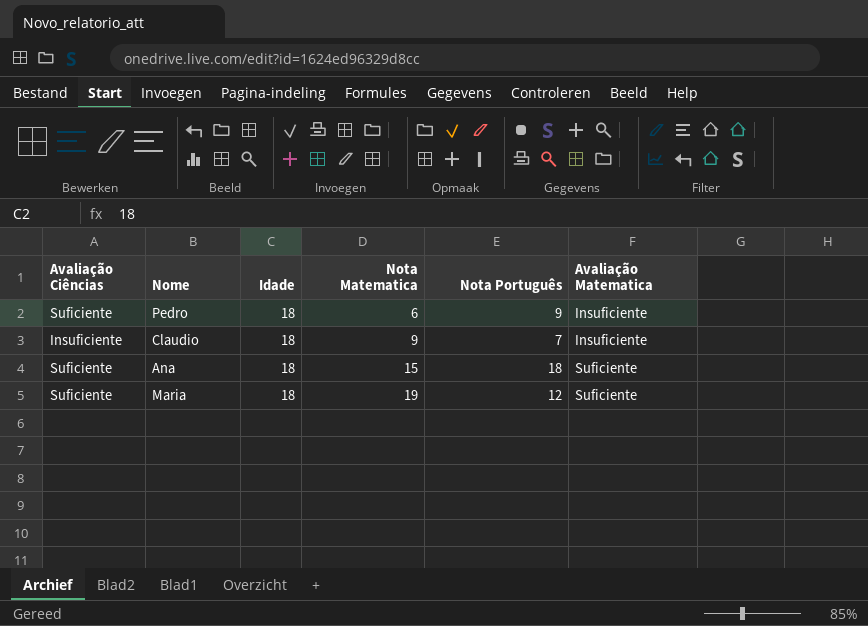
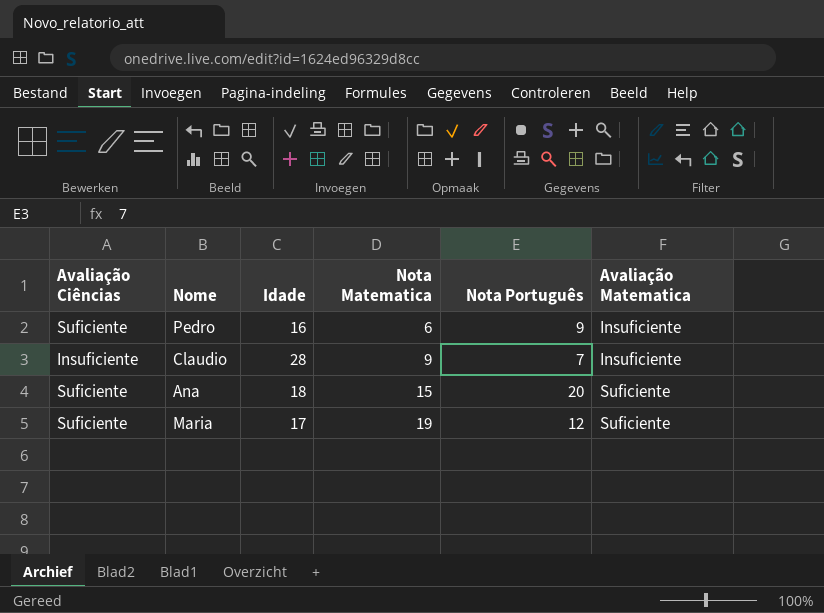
Pedro | Idade: 18 -> 16
Claudio | Idade: 18 -> 28
Ana | Nota Português: 18 -> 20
Maria | Idade: 18 -> 17

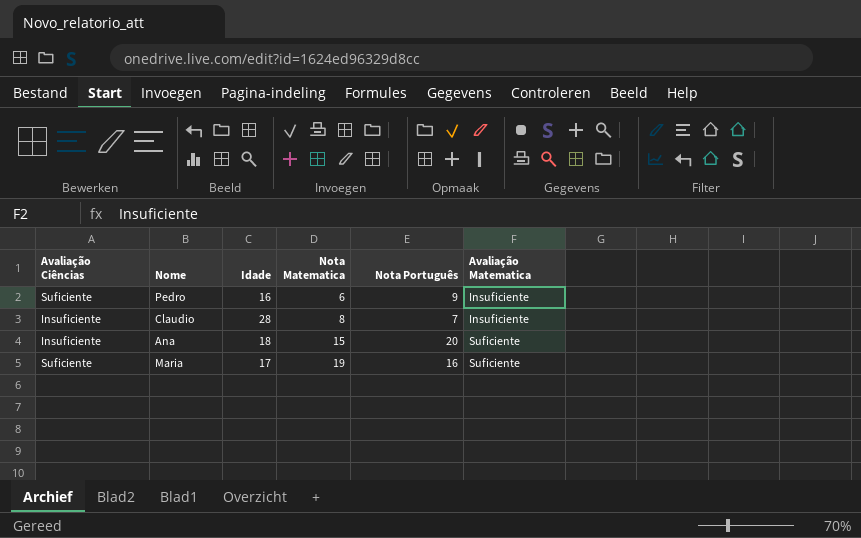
Claudio | Nota Matematica: 9 -> 8
Ana | Avaliação Ciências: Suficiente -> Insuficiente
Maria | Nota Português: 12 -> 16

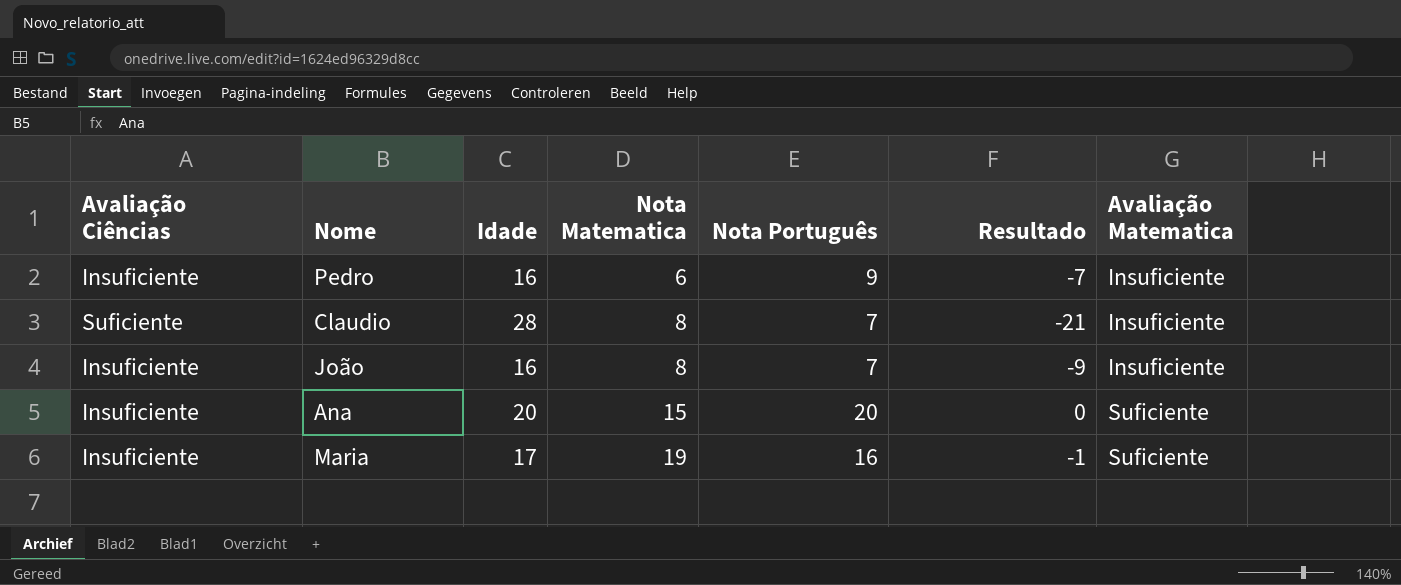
column Resultado | formula: none -> [Nota Português] - [Idade]
Pedro | Avaliação Ciências: Suficiente -> Insuficiente
Claudio | Avaliação Ciências: Insuficiente -> Suficiente
row João: none -> Insuficiente | 16 | 8 | 7 | -9 | Insuficiente
Ana | Idade: 18 -> 20
Maria | Avaliação Ciências: Suficiente -> Insuficiente

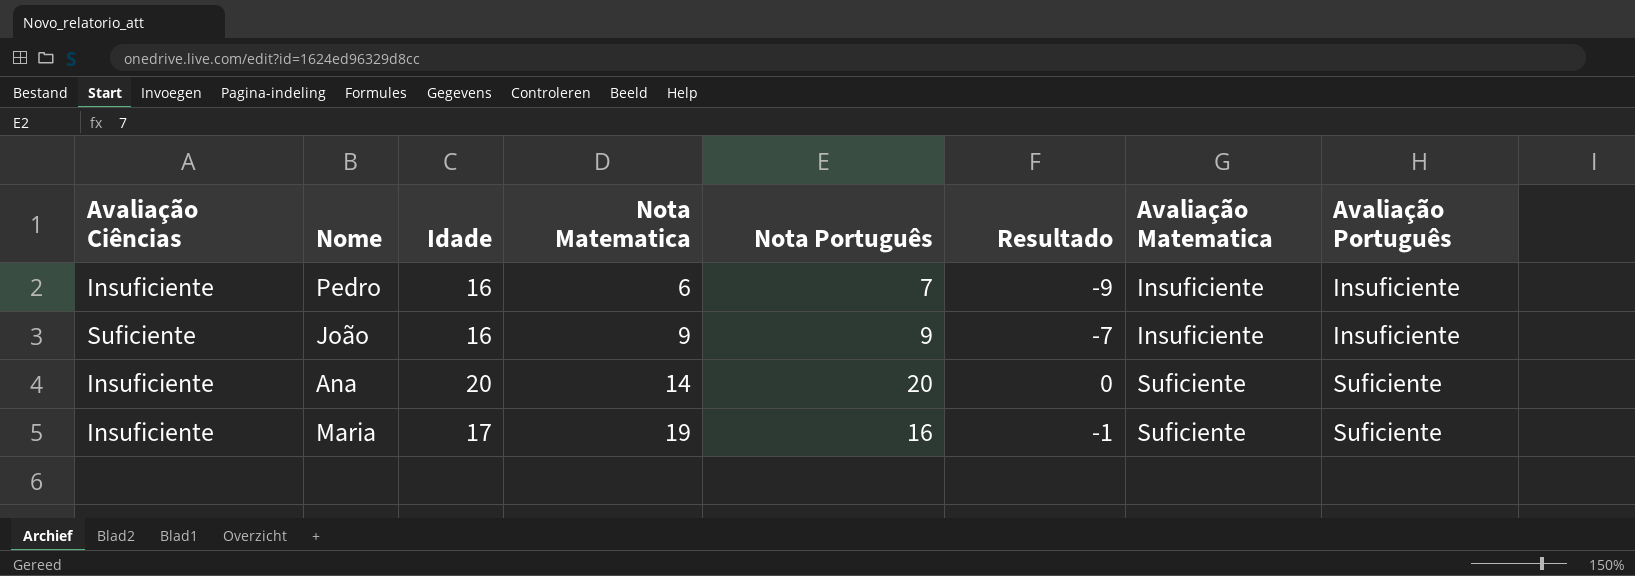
column Avaliação Português | position: none -> 8
row Claudio: Suficiente | 28 | 8 | 7 | -21 | Insuficiente -> none
Pedro | Nota Português: 9 -> 7
Pedro | Resultado: -7 -> -9
João | Avaliação Ciências: Insuficiente -> Suficiente
João | Nota Matematica: 8 -> 9
João | Nota Português: 7 -> 9
João | Resultado: -9 -> -7
Ana | Nota Matematica: 15 -> 14

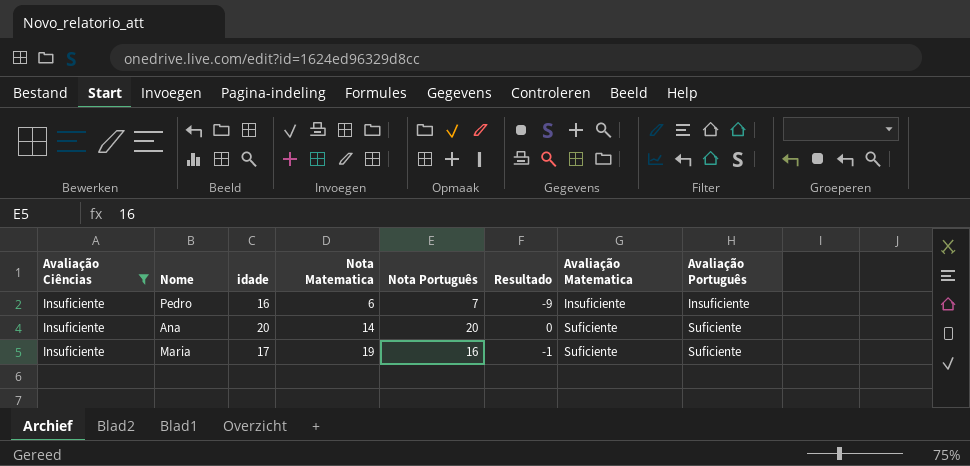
filter: none -> Avaliação Ciências = Insuficiente
column name: Idade -> idade

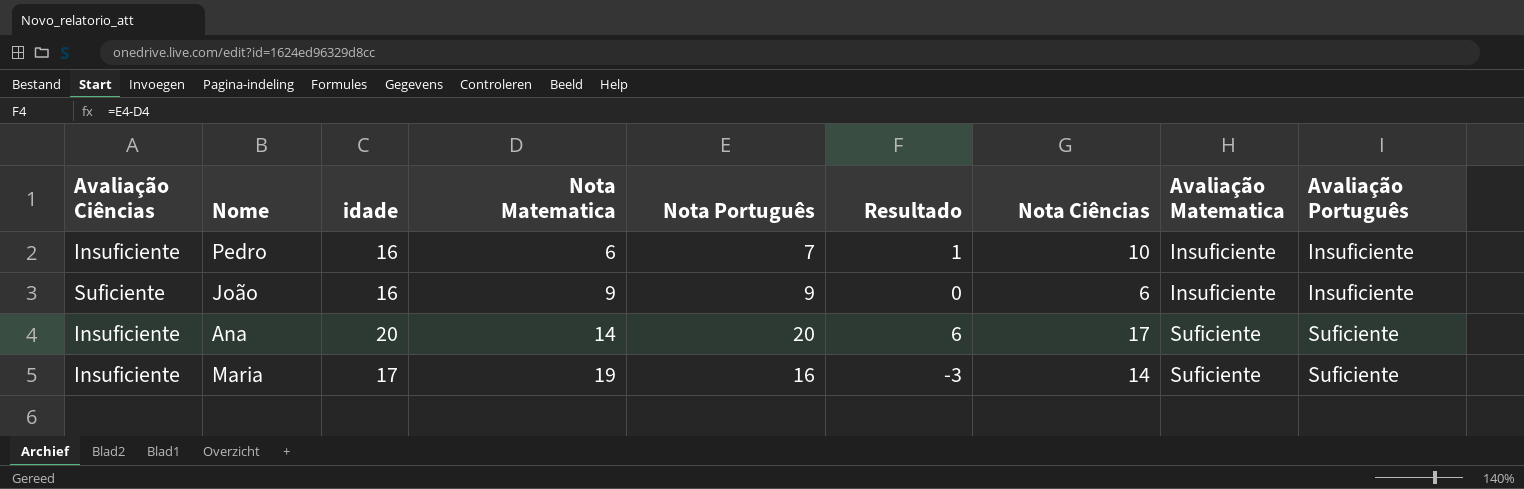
filter: Avaliação Ciências = Insuficiente -> none
column Resultado | formula: [Nota Português] - [idade] -> [Nota Português] - [Nota Matematica]
column Nota Ciências | position: none -> 7

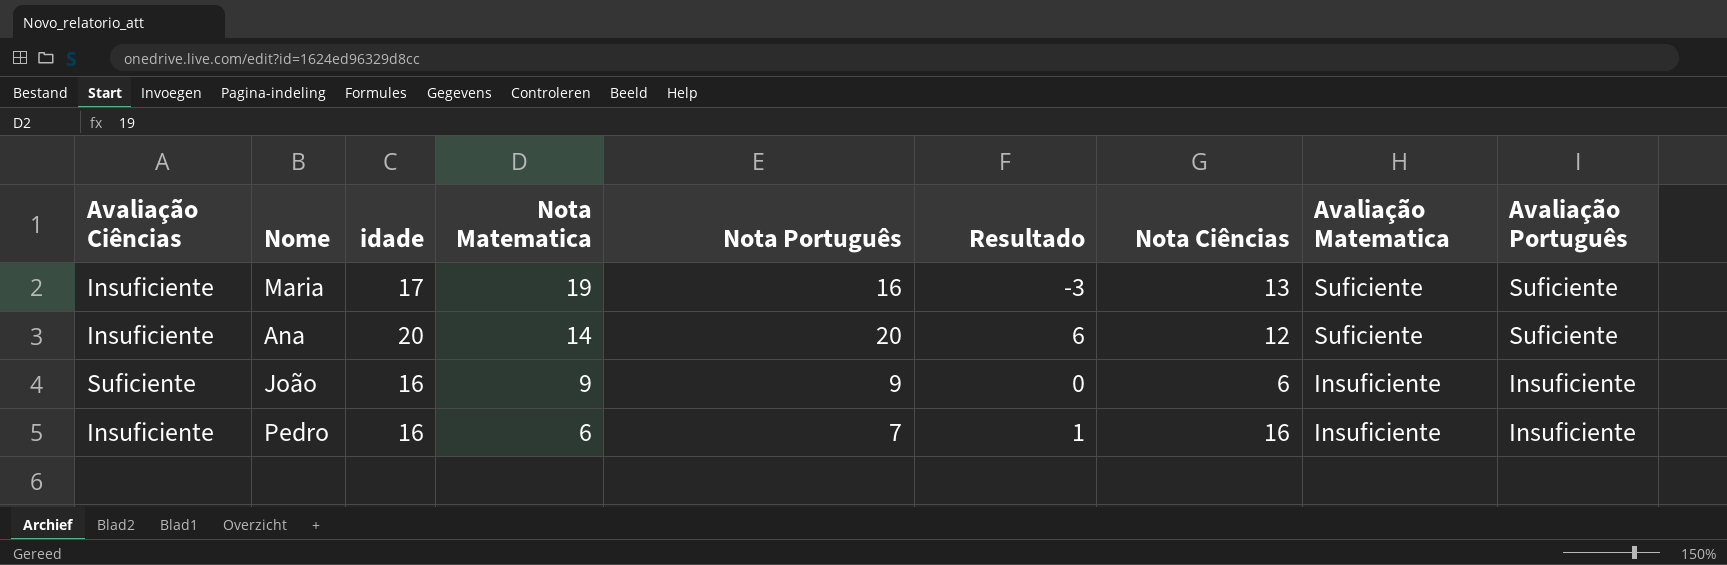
row order: Nota Matematica ascending -> Nota Matematica descending
Maria | Nota Ciências: 14 -> 13
Ana | Nota Ciências: 17 -> 12
Pedro | Nota Ciências: 10 -> 16

